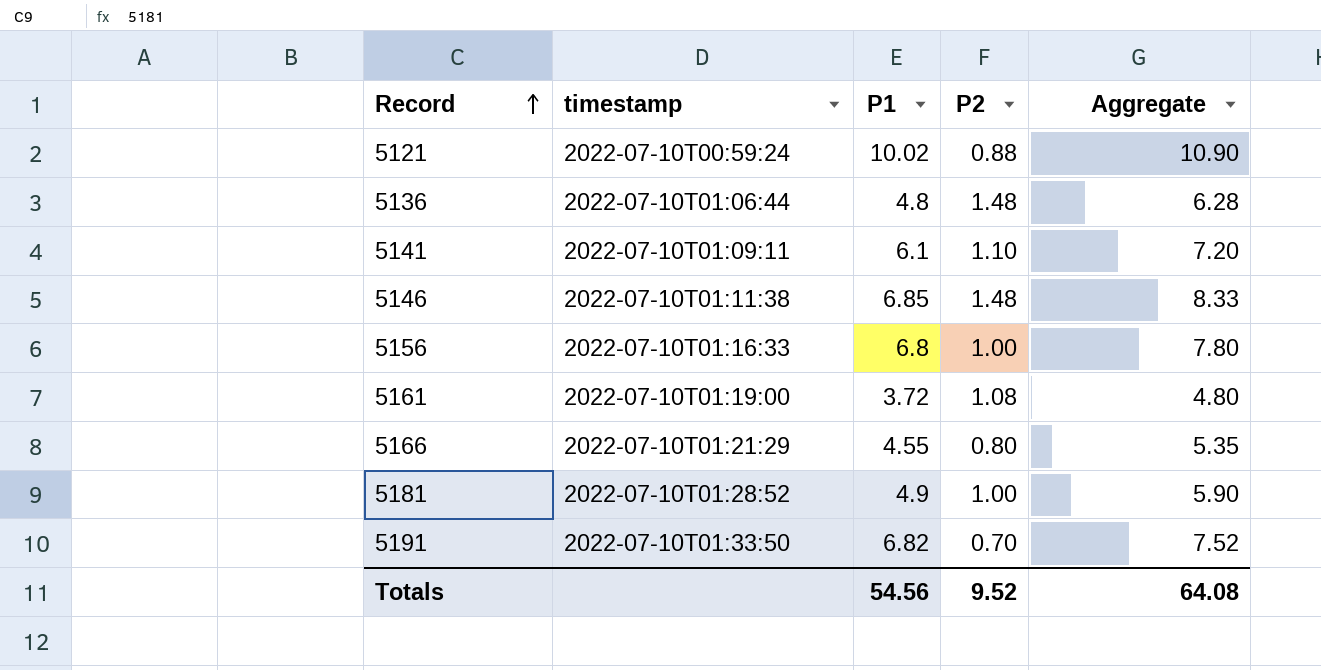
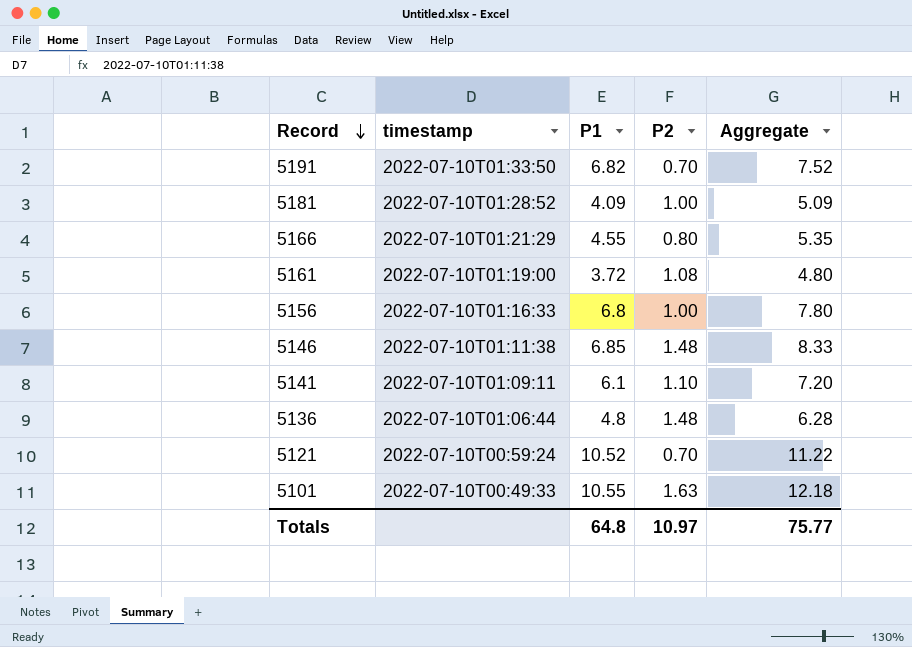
row order: Record ascending -> Record descending
5181 | P1: 4.9 -> 4.09
5181 | Aggregate: 5.90 -> 5.09
5121 | P1: 10.02 -> 10.52
5121 | P2: 0.88 -> 0.70
5121 | Aggregate: 10.90 -> 11.22
row 5101: none -> 2022-07-10T00:49:33 | 10.55 | 1.63 | 12.18
Totals | P1: 54.56 -> 64.8
Totals | P2: 9.52 -> 10.97
Totals | Aggregate: 64.08 -> 75.77

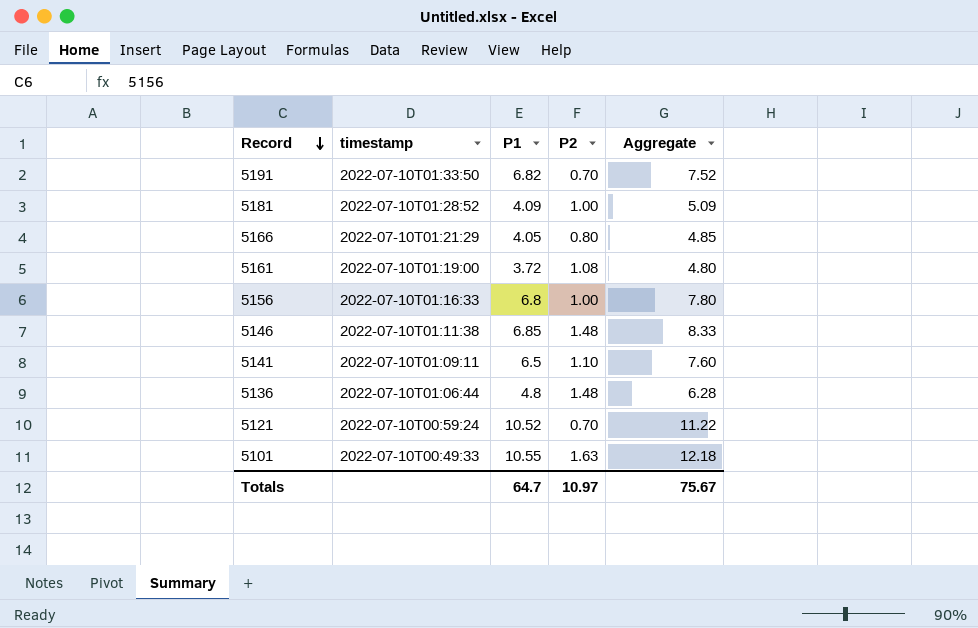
5166 | P1: 4.55 -> 4.05
5166 | Aggregate: 5.35 -> 4.85
5141 | P1: 6.1 -> 6.5
5141 | Aggregate: 7.20 -> 7.60
Totals | P1: 64.8 -> 64.7
Totals | Aggregate: 75.77 -> 75.67

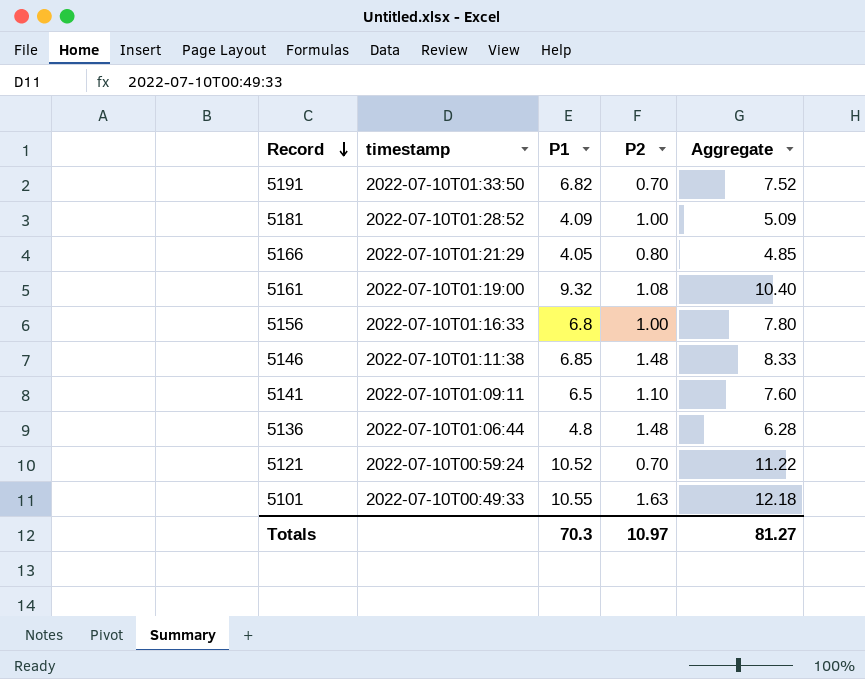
5161 | P1: 3.72 -> 9.32
5161 | Aggregate: 4.80 -> 10.40
Totals | P1: 64.7 -> 70.3
Totals | Aggregate: 75.67 -> 81.27

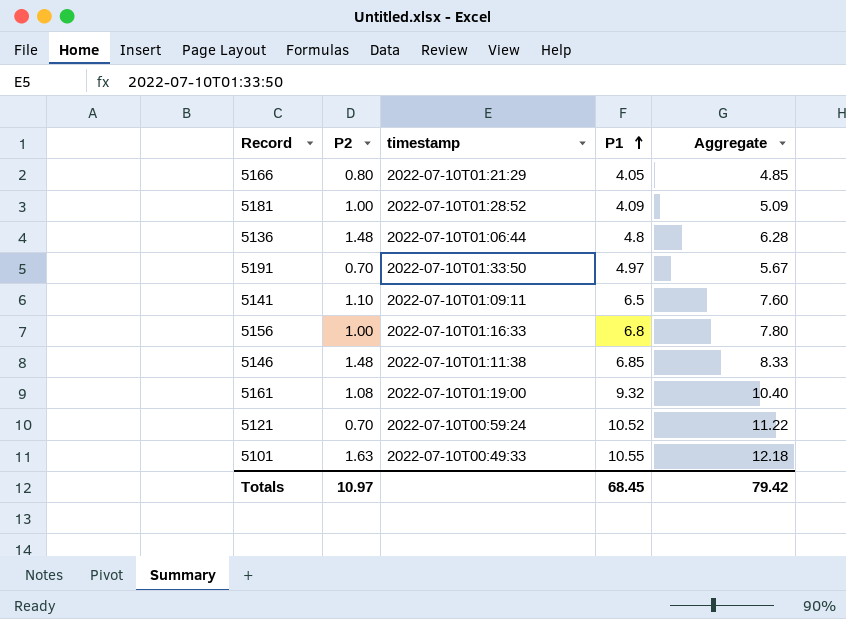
row order: Record descending -> P1 ascending
column P2 | position: 4 -> 2
5191 | P1: 6.82 -> 4.97
5191 | Aggregate: 7.52 -> 5.67
Totals | P1: 70.3 -> 68.45
Totals | Aggregate: 81.27 -> 79.42

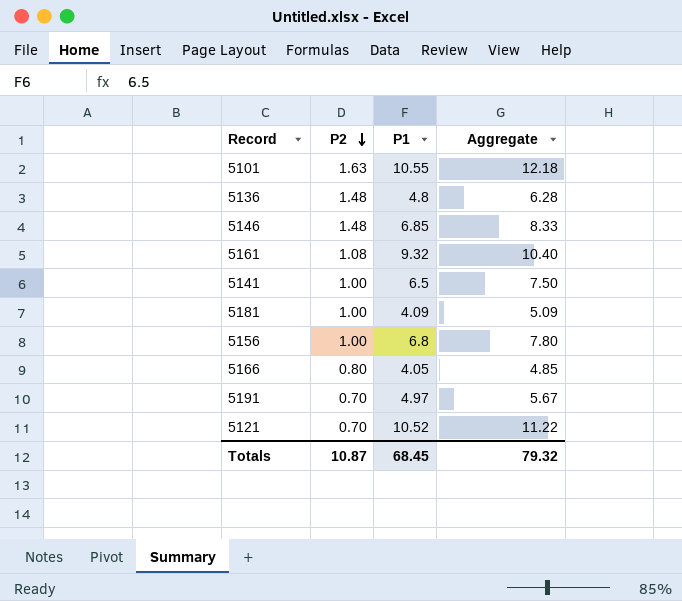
row order: P1 ascending -> P2 descending
column timestamp | position: 3 -> none
5141 | P2: 1.10 -> 1.00
5141 | Aggregate: 7.60 -> 7.50
Totals | P2: 10.97 -> 10.87
Totals | Aggregate: 79.42 -> 79.32

